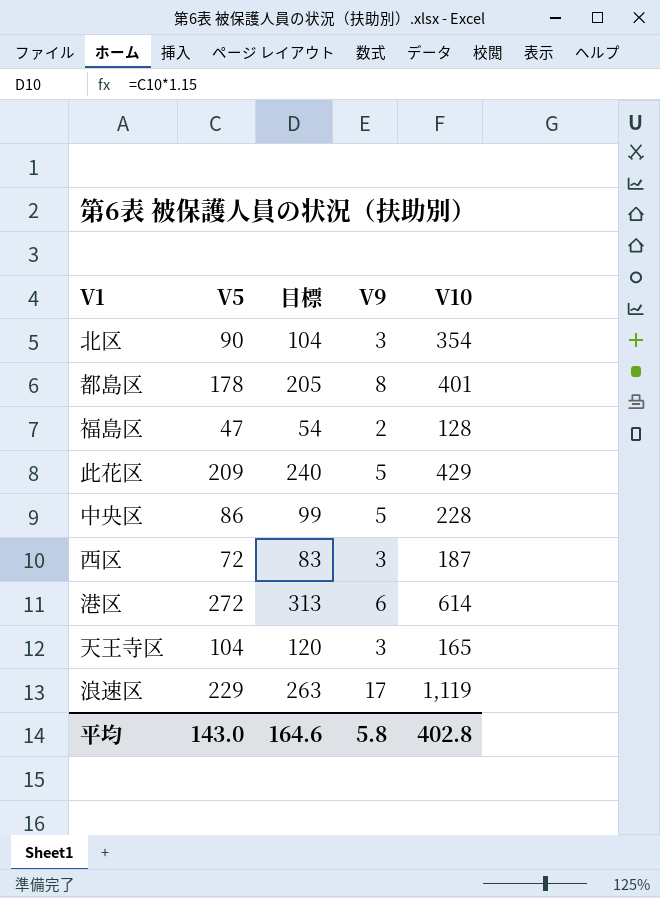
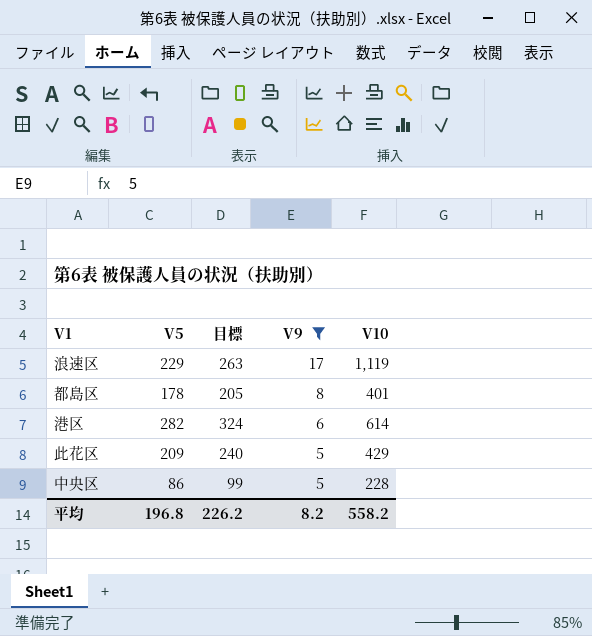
filter: none -> V9 >= 5
row order: none -> V9 descending
港区 | V5: 272 -> 282
港区 | 目標: 313 -> 324
平均 | V5: 143.0 -> 196.8
平均 | 目標: 164.6 -> 226.2
平均 | V9: 5.8 -> 8.2
平均 | V10: 402.8 -> 558.2

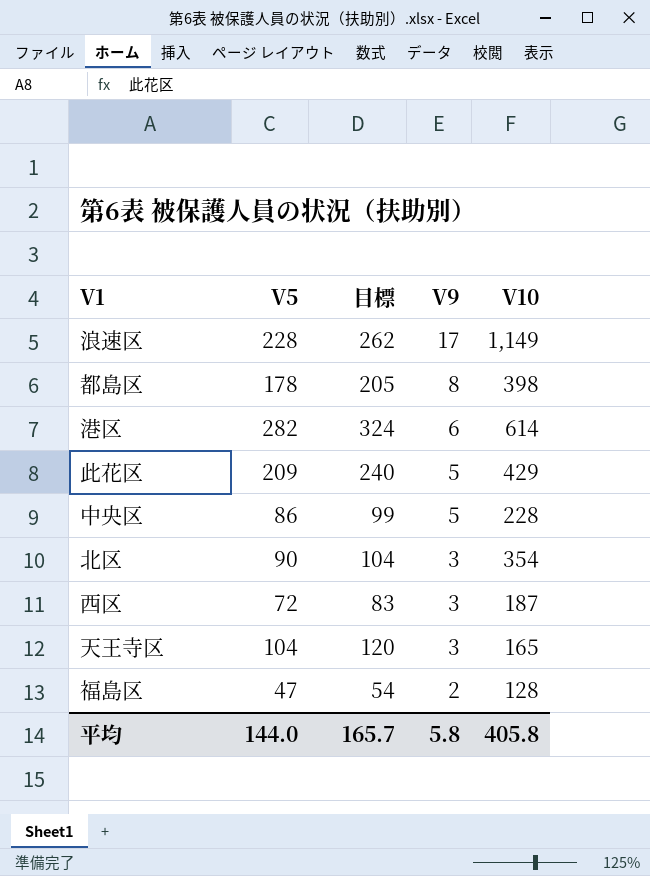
filter: V9 >= 5 -> none
浪速区 | V5: 229 -> 228
浪速区 | 目標: 263 -> 262
浪速区 | V10: 1,119 -> 1,149
都島区 | V10: 401 -> 398
平均 | V5: 196.8 -> 144.0
平均 | 目標: 226.2 -> 165.7
平均 | V9: 8.2 -> 5.8
平均 | V10: 558.2 -> 405.8

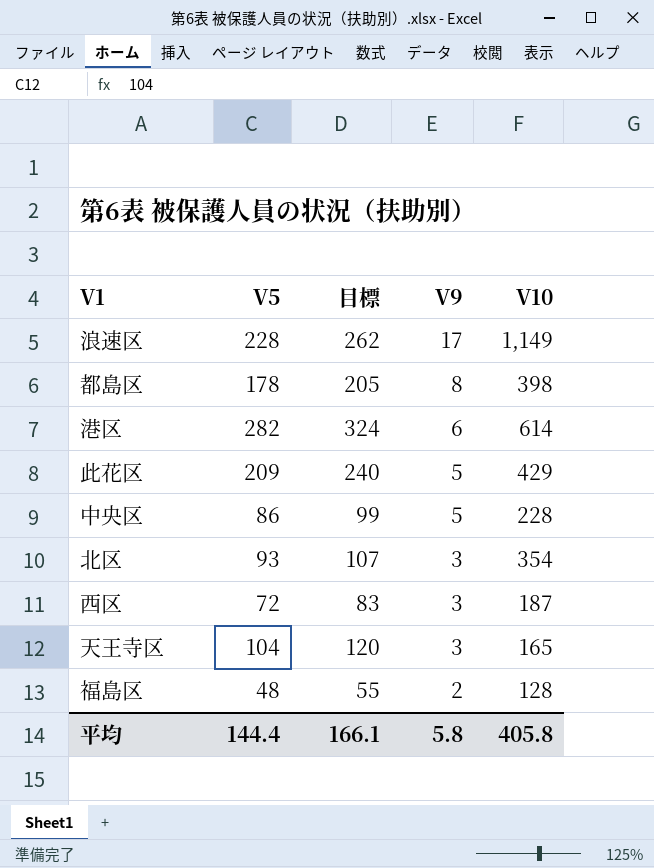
北区 | V5: 90 -> 93
北区 | 目標: 104 -> 107
福島区 | V5: 47 -> 48
福島区 | 目標: 54 -> 55
平均 | V5: 144.0 -> 144.4
平均 | 目標: 165.7 -> 166.1

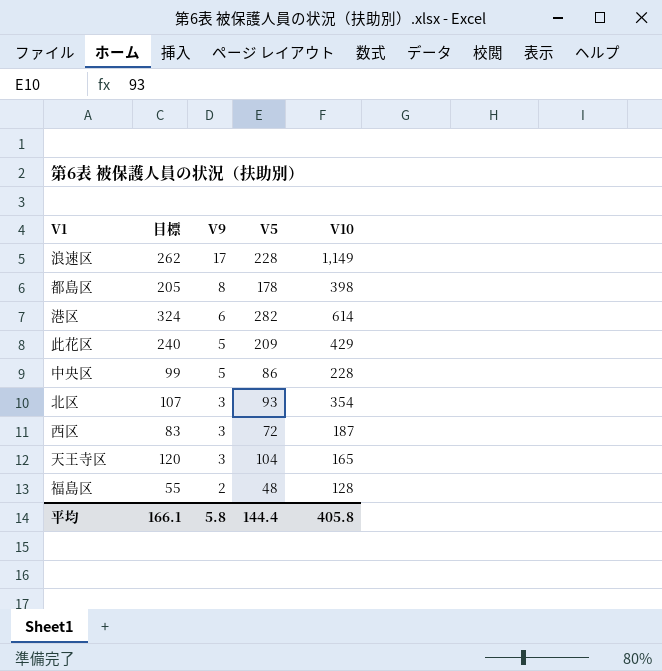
column V5 | position: 2 -> 4

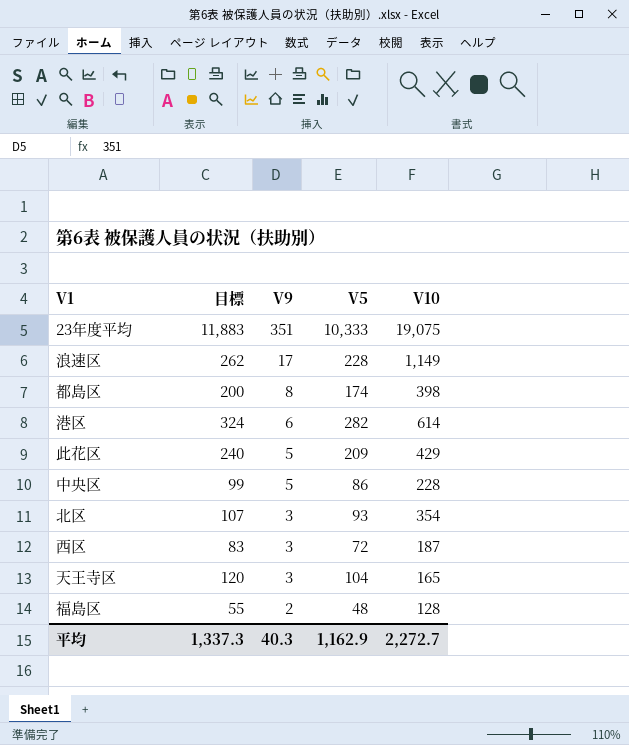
row 23年度平均: none -> 11,883 | 351 | 10,333 | 19,075
都島区 | 目標: 205 -> 200
都島区 | V5: 178 -> 174
平均 | 目標: 166.1 -> 1,337.3
平均 | V9: 5.8 -> 40.3
平均 | V5: 144.4 -> 1,162.9
平均 | V10: 405.8 -> 2,272.7

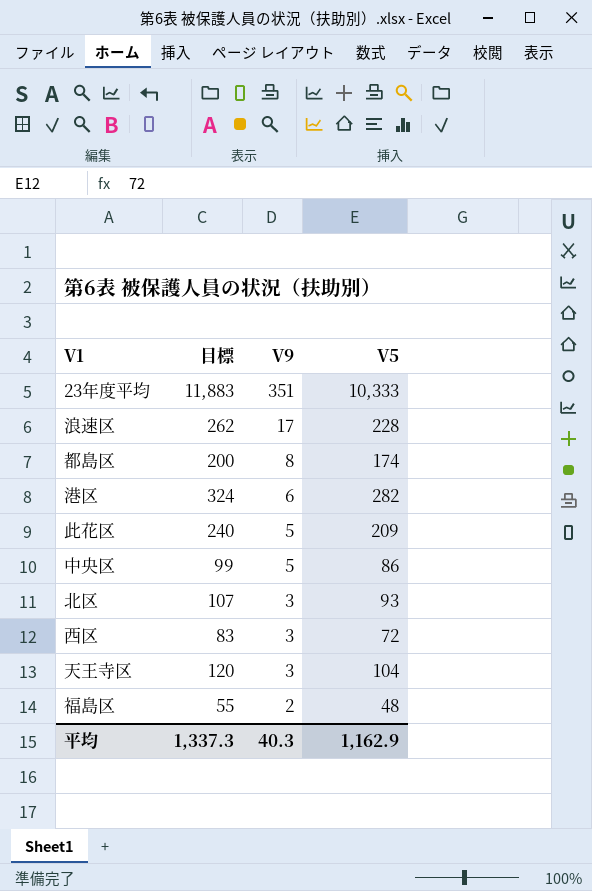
column V10 | position: 5 -> none

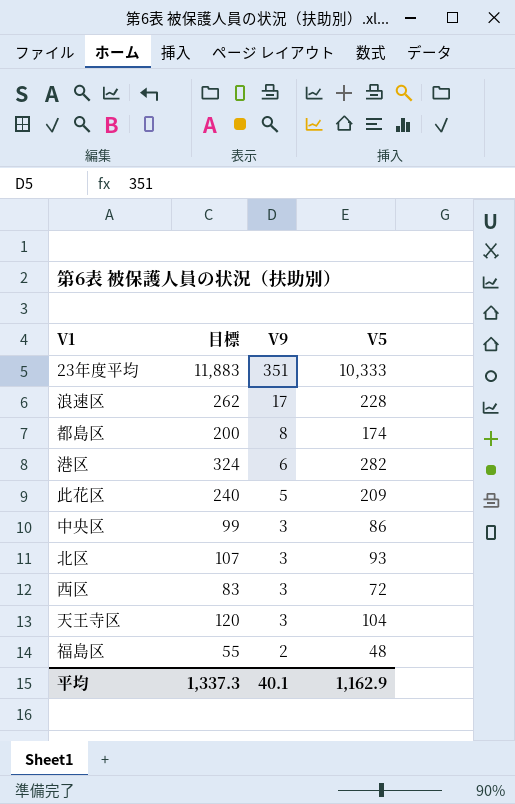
中央区 | V9: 5 -> 3
平均 | V9: 40.3 -> 40.1

